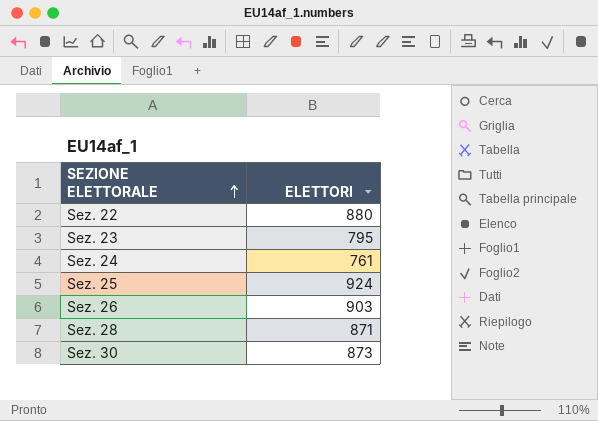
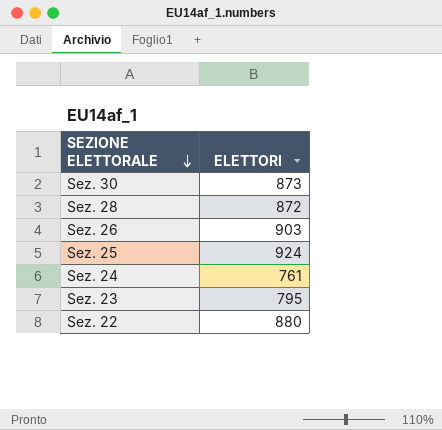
row order: SEZIONE ELETTORALE ascending -> SEZIONE ELETTORALE descending
Sez. 28 | ELETTORI: 871 -> 872

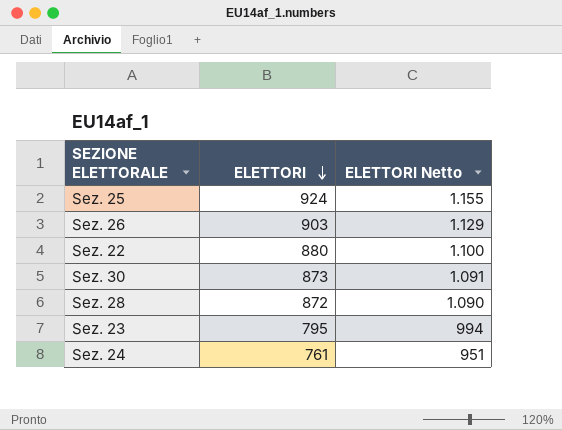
row order: SEZIONE ELETTORALE descending -> ELETTORI descending
column ELETTORI Netto | formula: none -> [ELETTORI] * 1,25

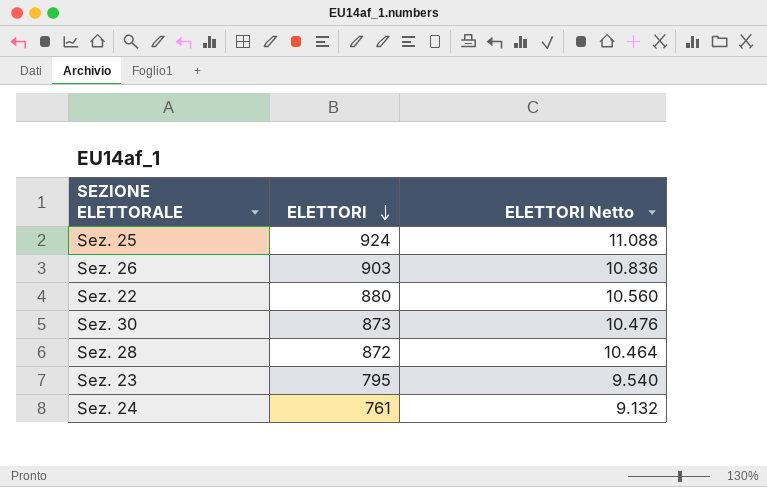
column ELETTORI Netto | formula: [ELETTORI] * 1,25 -> [ELETTORI] * 12

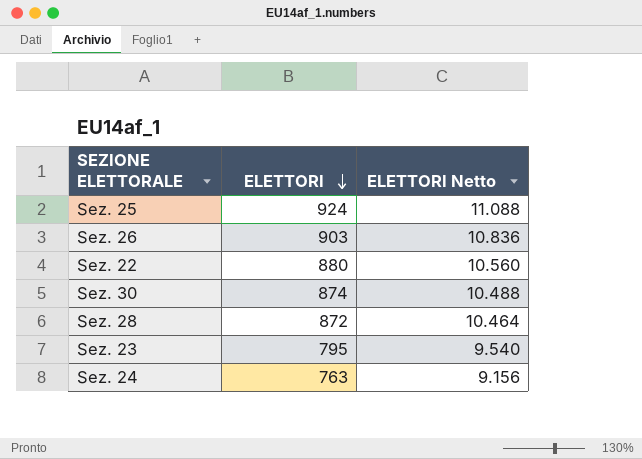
Sez. 30 | ELETTORI: 873 -> 874
Sez. 30 | ELETTORI Netto: 10.476 -> 10.488
Sez. 24 | ELETTORI: 761 -> 763
Sez. 24 | ELETTORI Netto: 9.132 -> 9.156

